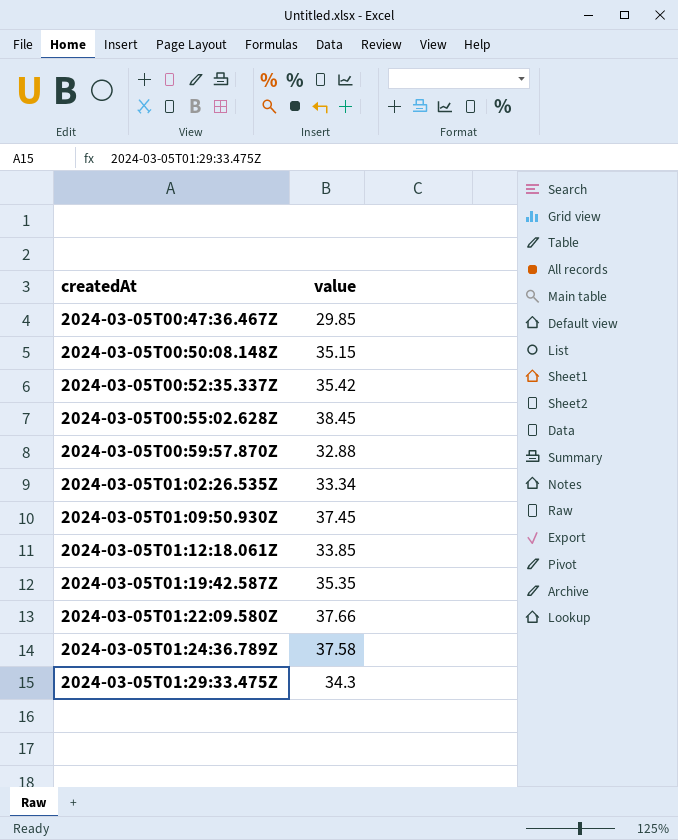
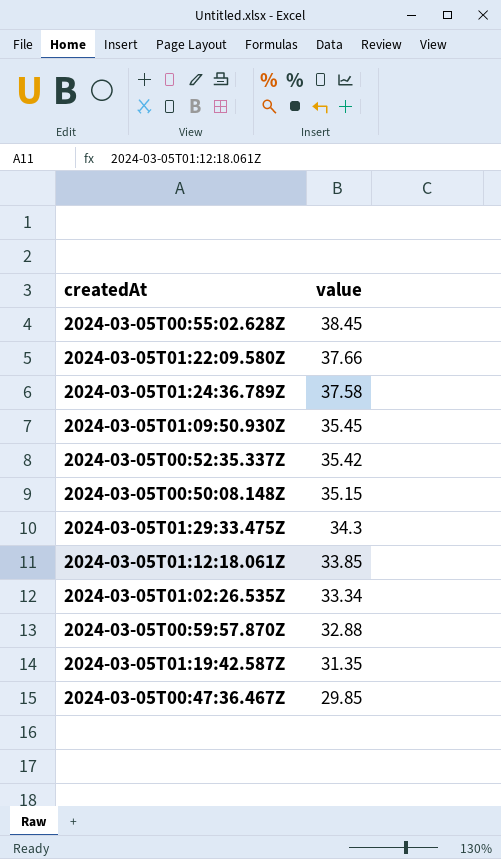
row order: createdAt ascending -> value descending
2024-03-05T01:09:50.930Z | value: 37.45 -> 35.45
2024-03-05T01:19:42.587Z | value: 35.35 -> 31.35

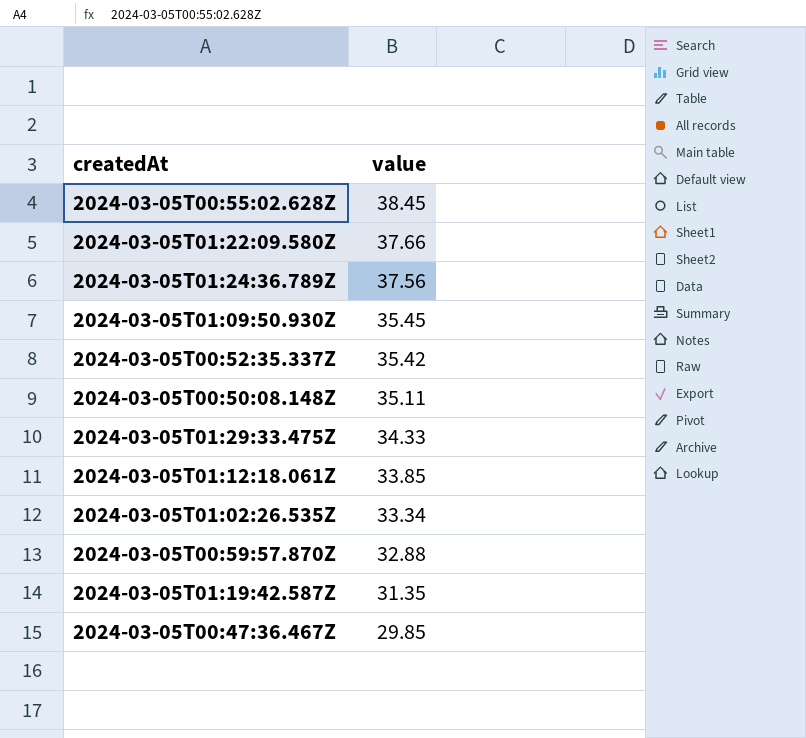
2024-03-05T01:24:36.789Z | value: 37.58 -> 37.56
2024-03-05T00:50:08.148Z | value: 35.15 -> 35.11
2024-03-05T01:29:33.475Z | value: 34.3 -> 34.33

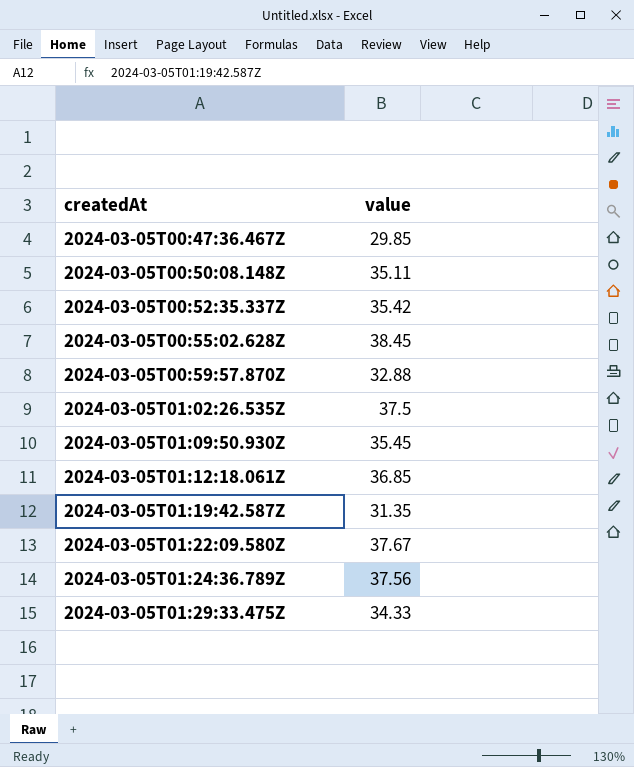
row order: value descending -> createdAt ascending
2024-03-05T01:02:26.535Z | value: 33.34 -> 37.5
2024-03-05T01:12:18.061Z | value: 33.85 -> 36.85
2024-03-05T01:22:09.580Z | value: 37.66 -> 37.67

